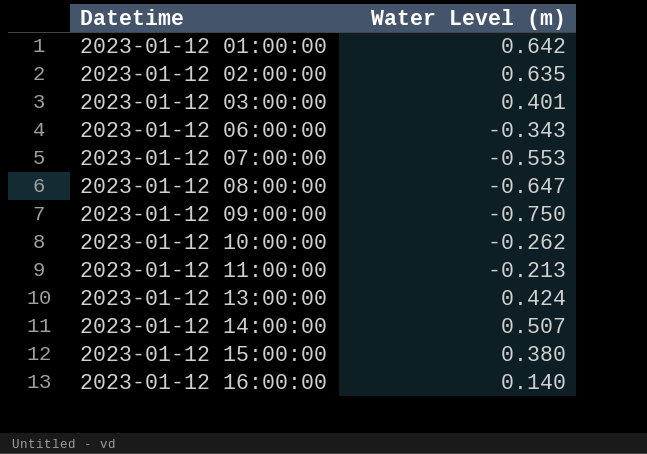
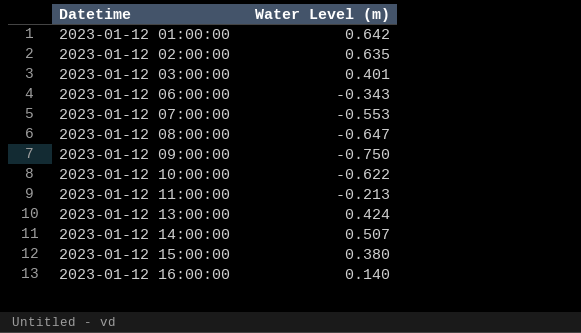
2023-01-12 10:00:00 | Water Level (m): -0.262 -> -0.622

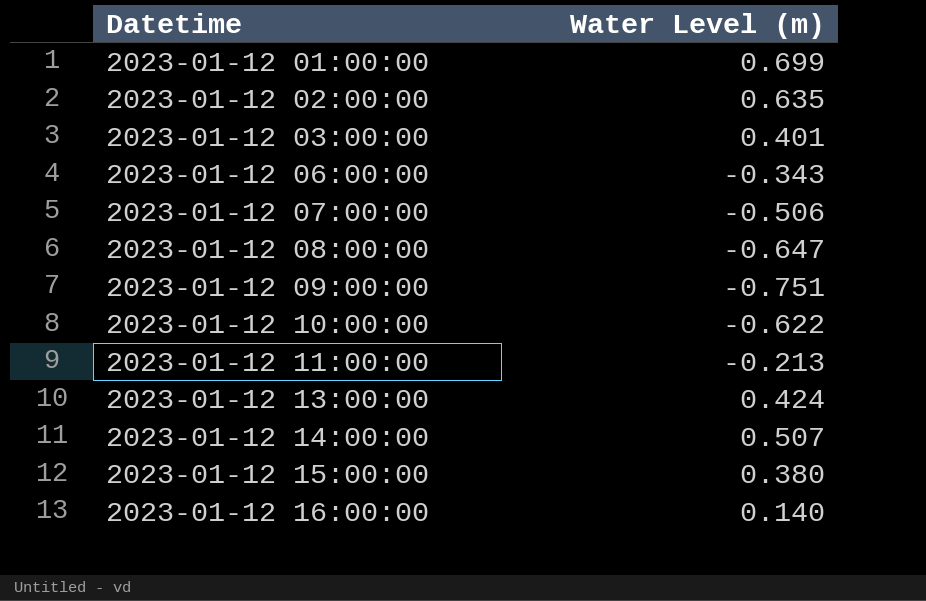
2023-01-12 01:00:00 | Water Level (m): 0.642 -> 0.699
2023-01-12 07:00:00 | Water Level (m): -0.553 -> -0.506
2023-01-12 09:00:00 | Water Level (m): -0.750 -> -0.751

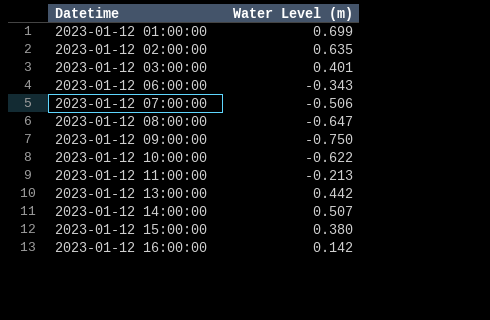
2023-01-12 09:00:00 | Water Level (m): -0.751 -> -0.750
2023-01-12 13:00:00 | Water Level (m): 0.424 -> 0.442
2023-01-12 16:00:00 | Water Level (m): 0.140 -> 0.142

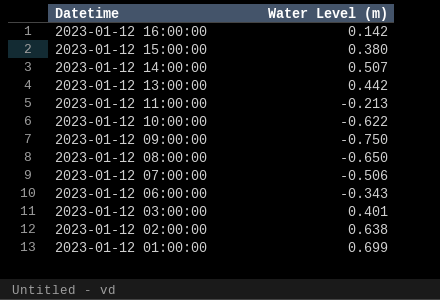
row order: Datetime ascending -> Datetime descending
2023-01-12 08:00:00 | Water Level (m): -0.647 -> -0.650
2023-01-12 02:00:00 | Water Level (m): 0.635 -> 0.638

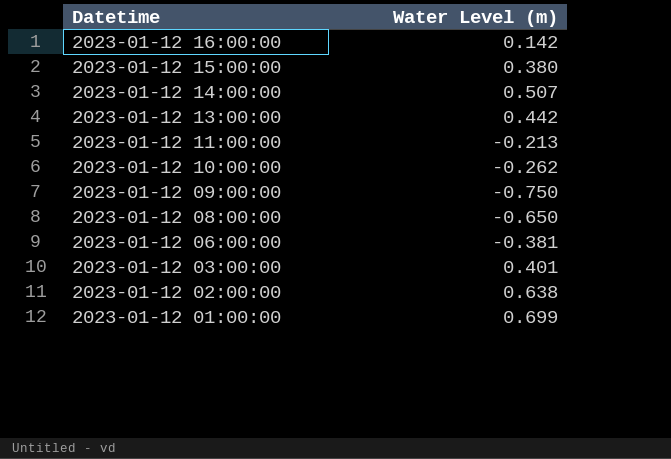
row 2023-01-12 07:00:00: -0.506 -> none
2023-01-12 10:00:00 | Water Level (m): -0.622 -> -0.262
2023-01-12 06:00:00 | Water Level (m): -0.343 -> -0.381

